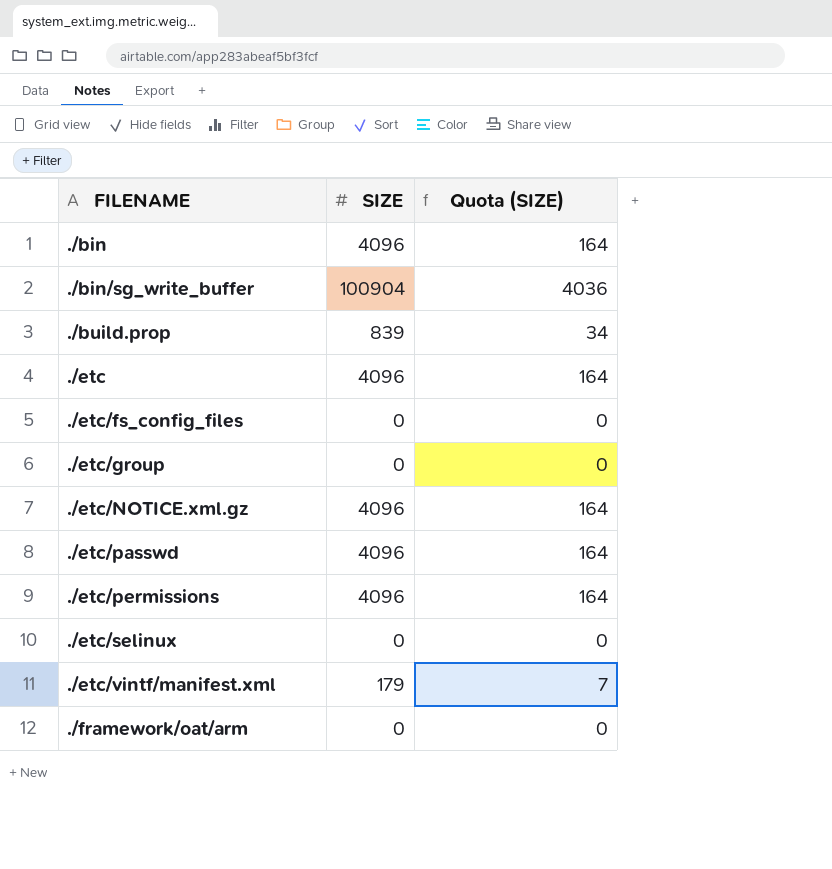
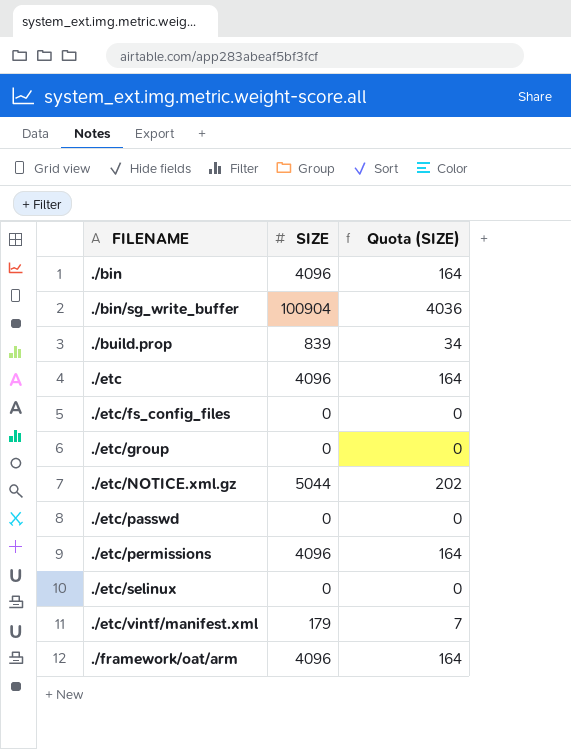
./etc/NOTICE.xml.gz | SIZE: 4096 -> 5044
./etc/NOTICE.xml.gz | Quota (SIZE): 164 -> 202
./etc/passwd | SIZE: 4096 -> 0
./etc/passwd | Quota (SIZE): 164 -> 0
./framework/oat/arm | SIZE: 0 -> 4096
./framework/oat/arm | Quota (SIZE): 0 -> 164

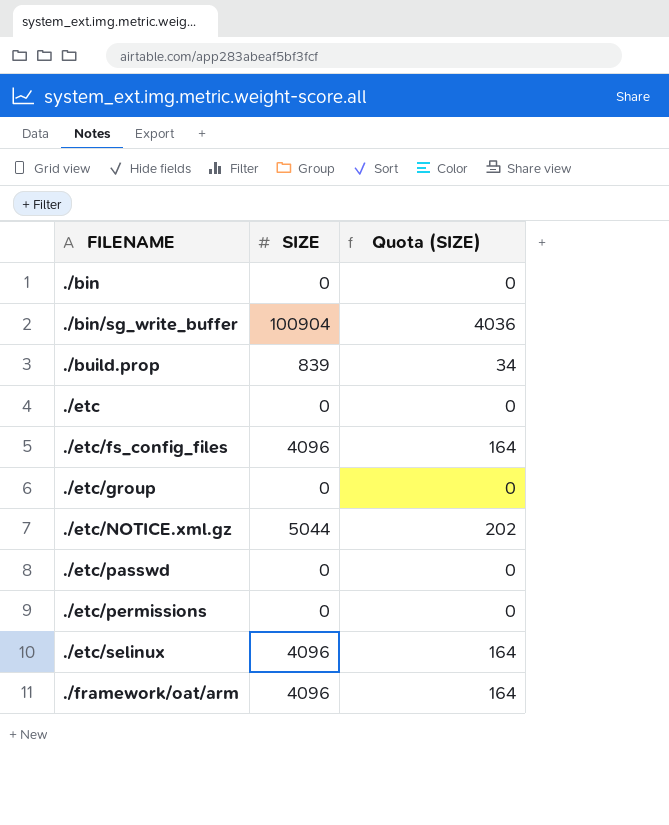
row ./etc/vintf/manifest.xml: 179 | 7 -> none
./bin | SIZE: 4096 -> 0
./bin | Quota (SIZE): 164 -> 0
./etc | SIZE: 4096 -> 0
./etc | Quota (SIZE): 164 -> 0
./etc/fs_config_files | SIZE: 0 -> 4096
./etc/fs_config_files | Quota (SIZE): 0 -> 164
./etc/permissions | SIZE: 4096 -> 0
./etc/permissions | Quota (SIZE): 164 -> 0
./etc/selinux | SIZE: 0 -> 4096
./etc/selinux | Quota (SIZE): 0 -> 164

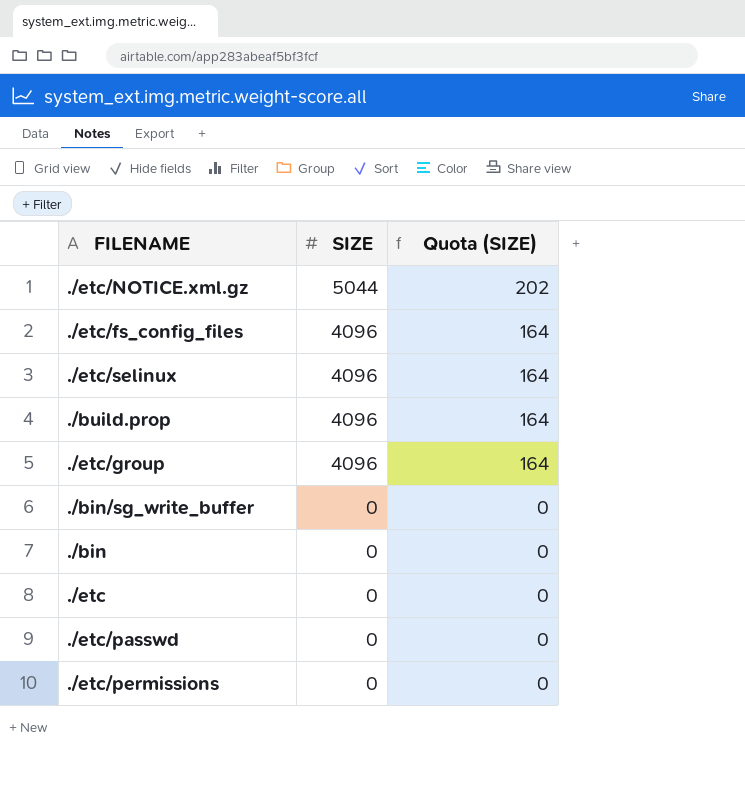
row order: FILENAME ascending -> SIZE descending
row ./framework/oat/arm: 4096 | 164 -> none
./build.prop | SIZE: 839 -> 4096
./build.prop | Quota (SIZE): 34 -> 164
./etc/group | SIZE: 0 -> 4096
./etc/group | Quota (SIZE): 0 -> 164
./bin/sg_write_buffer | SIZE: 100904 -> 0
./bin/sg_write_buffer | Quota (SIZE): 4036 -> 0

